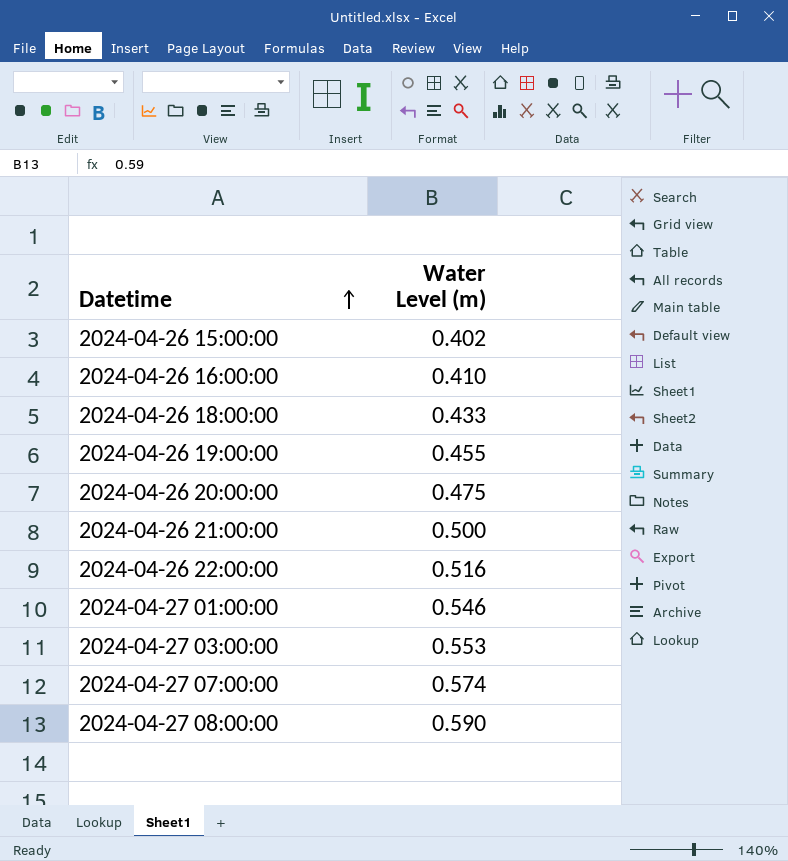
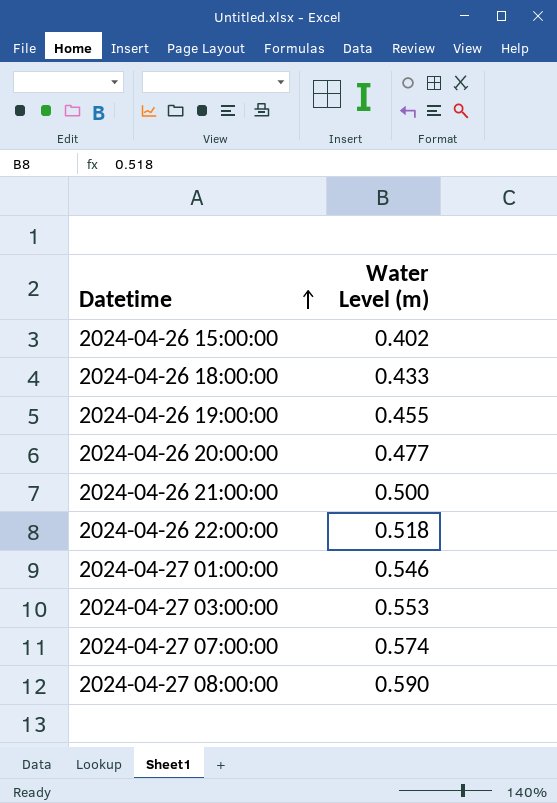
row 2024-04-26 16:00:00: 0.410 -> none
2024-04-26 20:00:00 | Water Level (m): 0.475 -> 0.477
2024-04-26 22:00:00 | Water Level (m): 0.516 -> 0.518

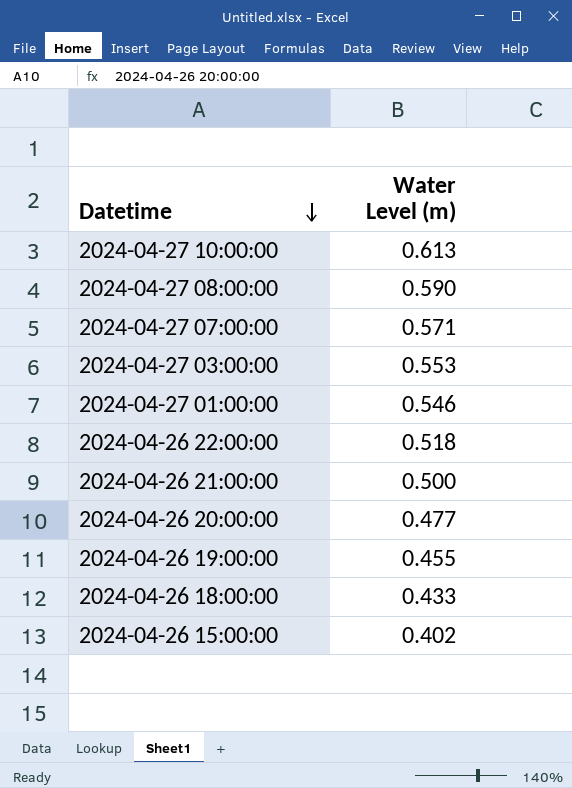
row order: Datetime ascending -> Datetime descending
row 2024-04-27 10:00:00: none -> 0.613
2024-04-27 07:00:00 | Water Level (m): 0.574 -> 0.571

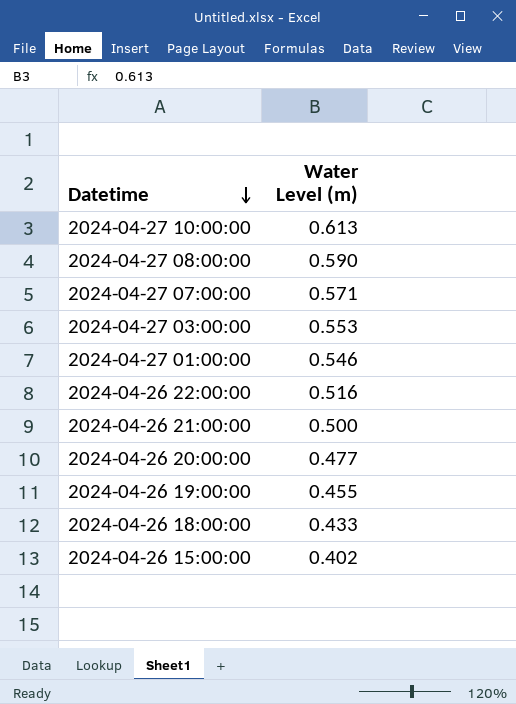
2024-04-26 22:00:00 | Water Level (m): 0.518 -> 0.516

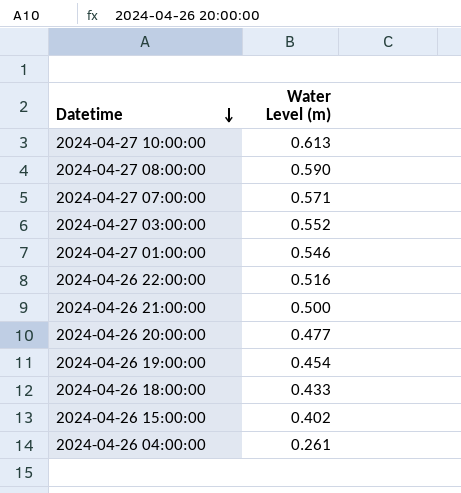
2024-04-27 03:00:00 | Water Level (m): 0.553 -> 0.552
2024-04-26 19:00:00 | Water Level (m): 0.455 -> 0.454
row 2024-04-26 04:00:00: none -> 0.261

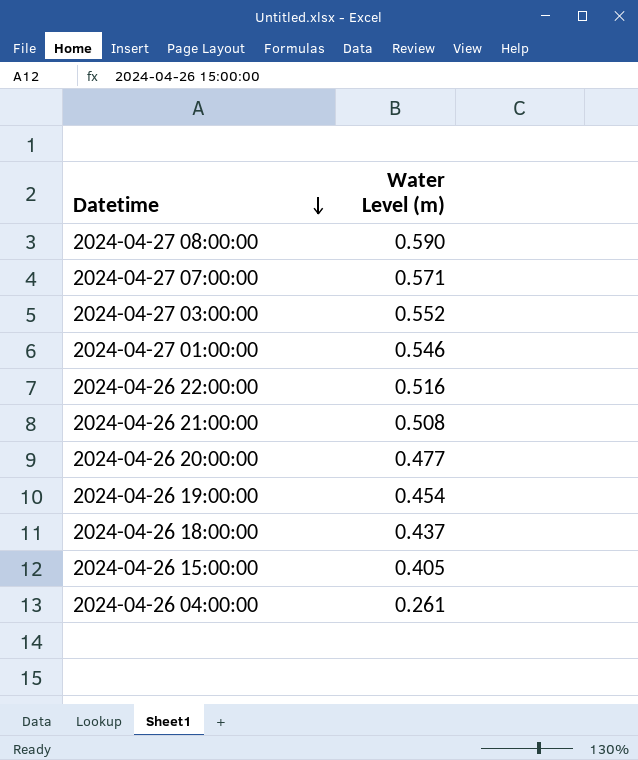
row 2024-04-27 10:00:00: 0.613 -> none
2024-04-26 21:00:00 | Water Level (m): 0.500 -> 0.508
2024-04-26 18:00:00 | Water Level (m): 0.433 -> 0.437
2024-04-26 15:00:00 | Water Level (m): 0.402 -> 0.405

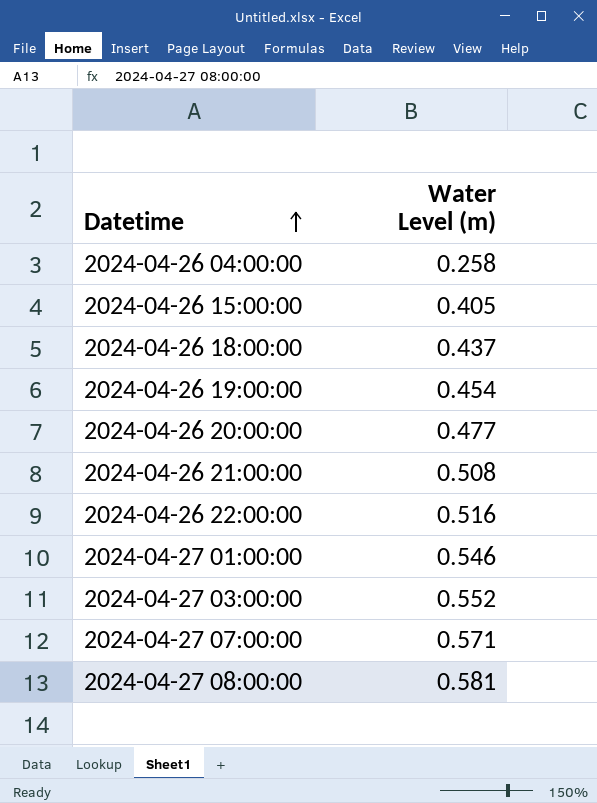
row order: Datetime descending -> Datetime ascending
2024-04-26 04:00:00 | Water Level (m): 0.261 -> 0.258
2024-04-27 08:00:00 | Water Level (m): 0.590 -> 0.581

